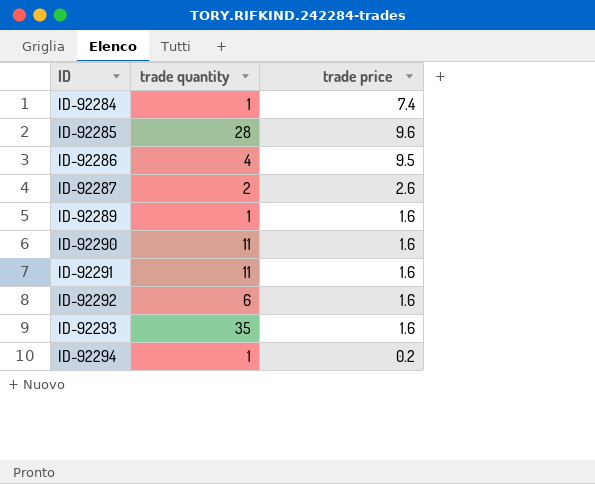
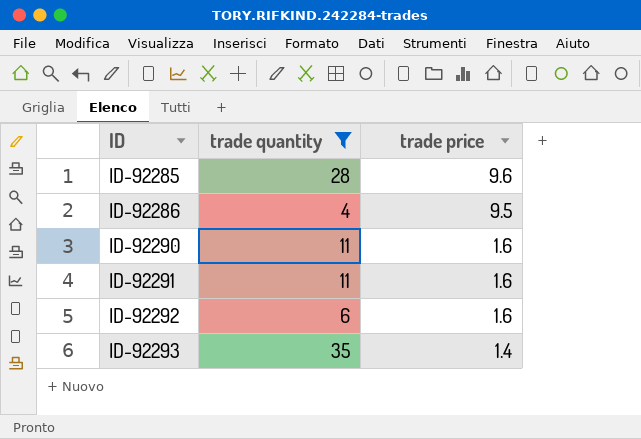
filter: none -> trade quantity >= 4
ID-92293 | trade price: 1.6 -> 1.4

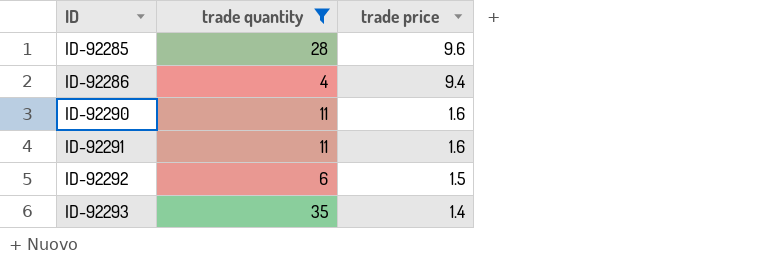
ID-92286 | trade price: 9.5 -> 9.4
ID-92292 | trade price: 1.6 -> 1.5

